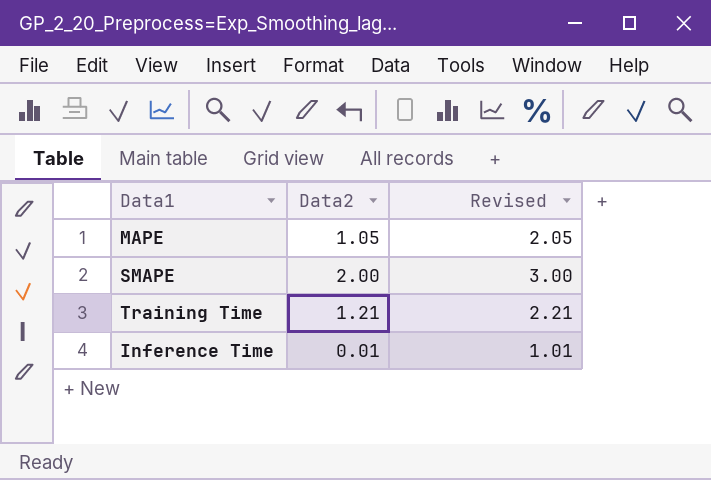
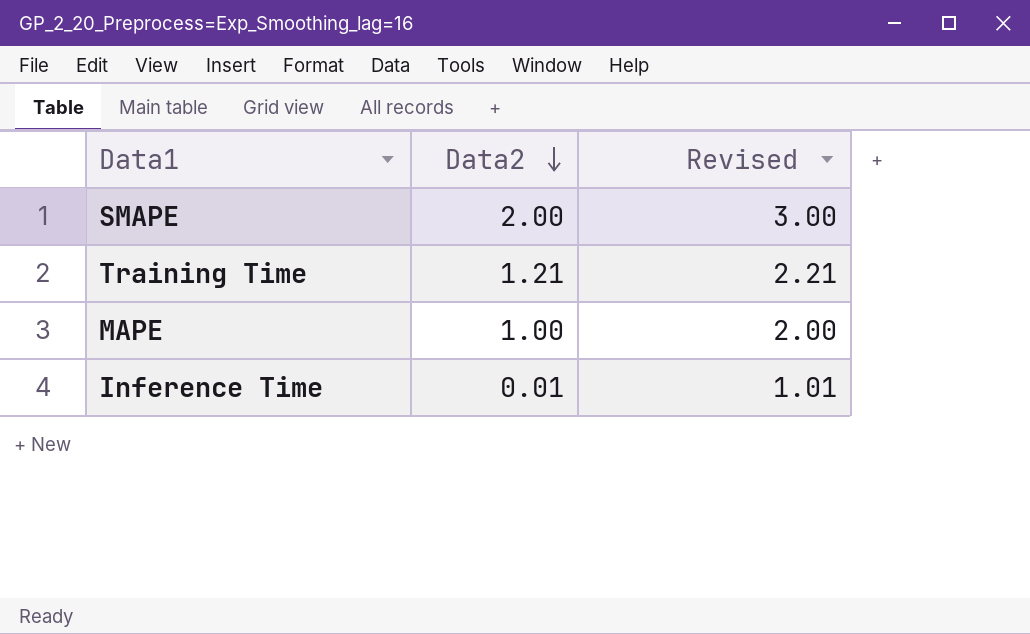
row order: none -> Data2 descending
MAPE | Data2: 1.05 -> 1.00
MAPE | Revised: 2.05 -> 2.00

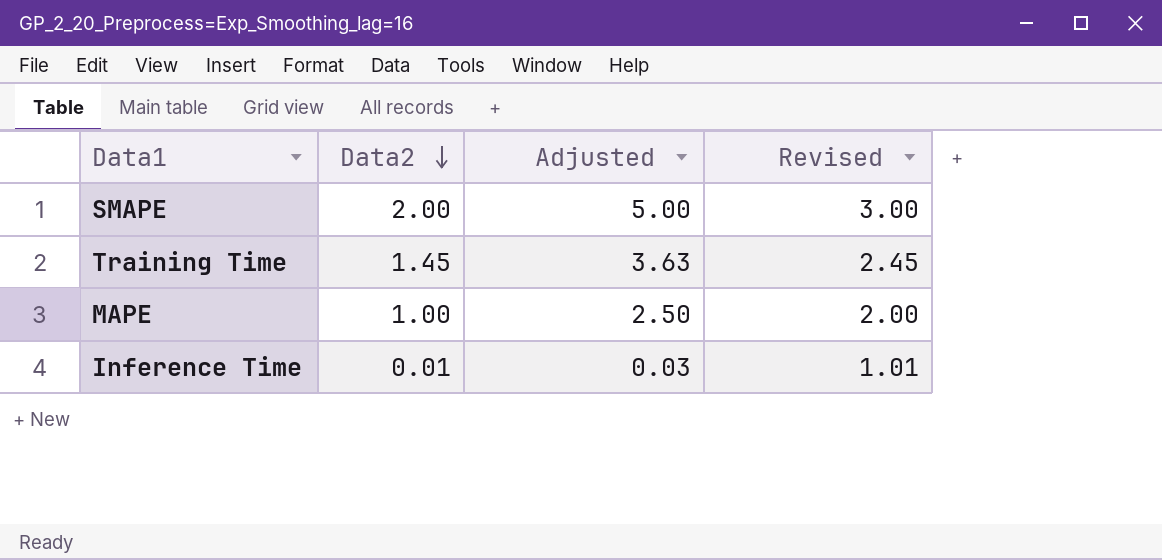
column Adjusted | formula: none -> [Data2] * 2.5
Training Time | Data2: 1.21 -> 1.45
Training Time | Revised: 2.21 -> 2.45

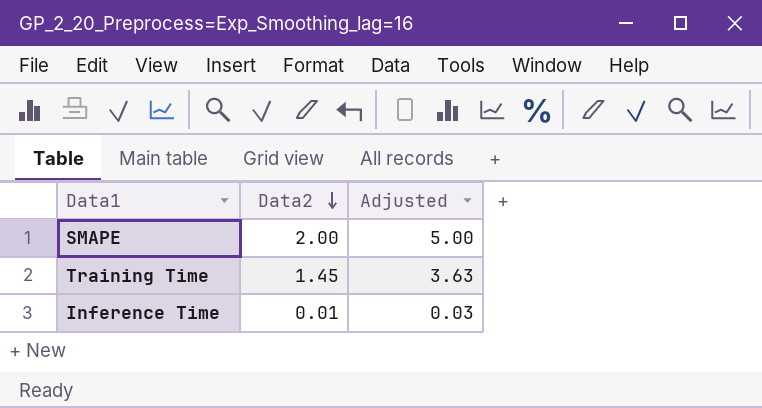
column Revised | formula: [Data2] + 1 -> none
row MAPE: 1.00 | 2.50 | 2.00 -> none

